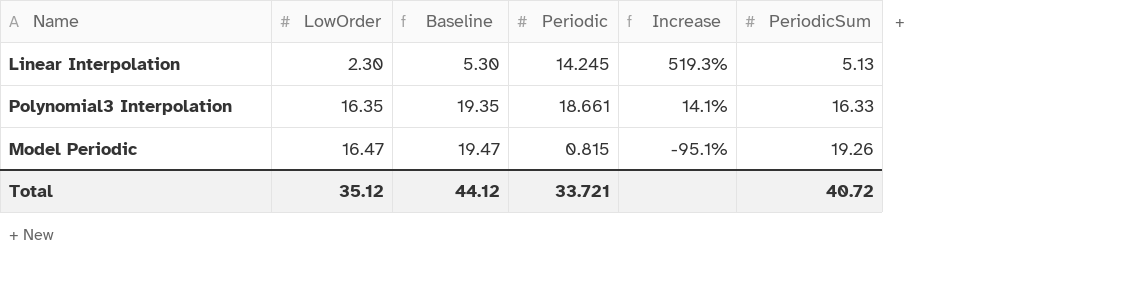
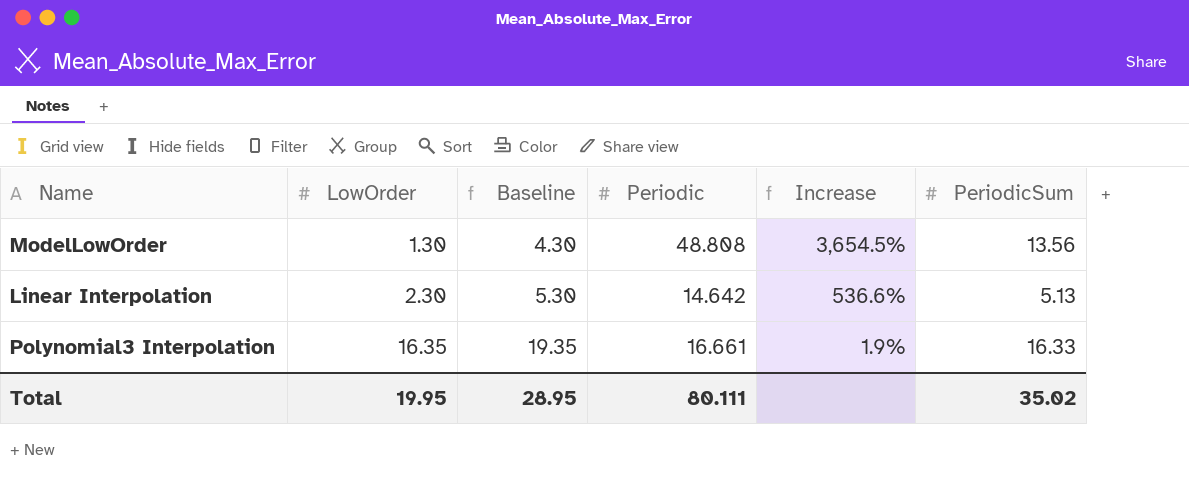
row Model Periodic: 16.47 | 19.47 | 0.815 | -95.1% | 19.26 -> none
row ModelLowOrder: none -> 1.30 | 4.30 | 48.808 | 3,654.5% | 13.56
Linear Interpolation | Periodic: 14.245 -> 14.642
Linear Interpolation | Increase: 519.3% -> 536.6%
Polynomial3 Interpolation | Periodic: 18.661 -> 16.661
Polynomial3 Interpolation | Increase: 14.1% -> 1.9%
Total | LowOrder: 35.12 -> 19.95
Total | Baseline: 44.12 -> 28.95
Total | Periodic: 33.721 -> 80.111
Total | PeriodicSum: 40.72 -> 35.02

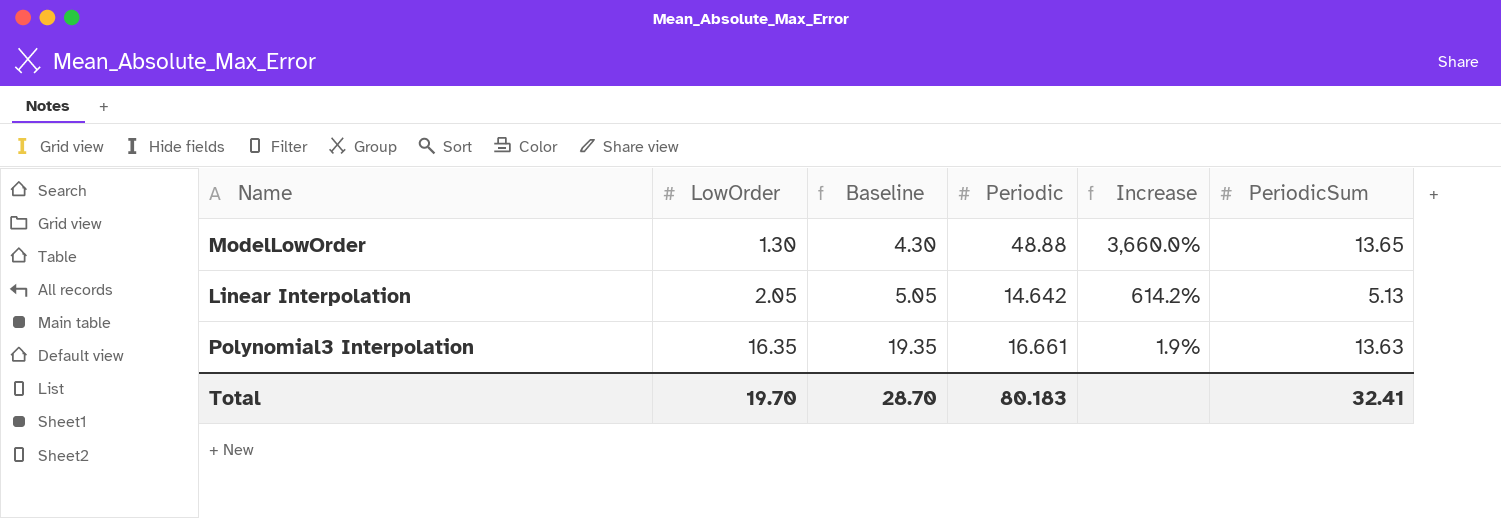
ModelLowOrder | Periodic: 48.808 -> 48.88
ModelLowOrder | Increase: 3,654.5% -> 3,660.0%
ModelLowOrder | PeriodicSum: 13.56 -> 13.65
Linear Interpolation | LowOrder: 2.30 -> 2.05
Linear Interpolation | Baseline: 5.30 -> 5.05
Linear Interpolation | Increase: 536.6% -> 614.2%
Polynomial3 Interpolation | PeriodicSum: 16.33 -> 13.63
Total | LowOrder: 19.95 -> 19.70
Total | Baseline: 28.95 -> 28.70
Total | Periodic: 80.111 -> 80.183
Total | PeriodicSum: 35.02 -> 32.41

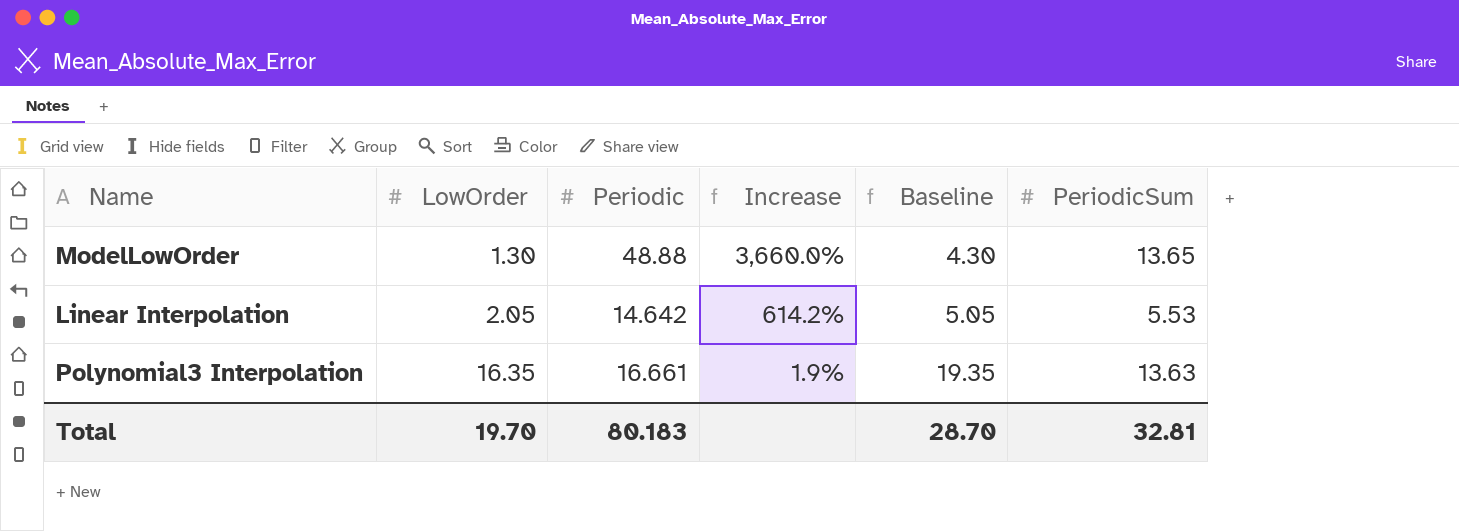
column Baseline | position: 3 -> 5
Linear Interpolation | PeriodicSum: 5.13 -> 5.53
Total | PeriodicSum: 32.41 -> 32.81

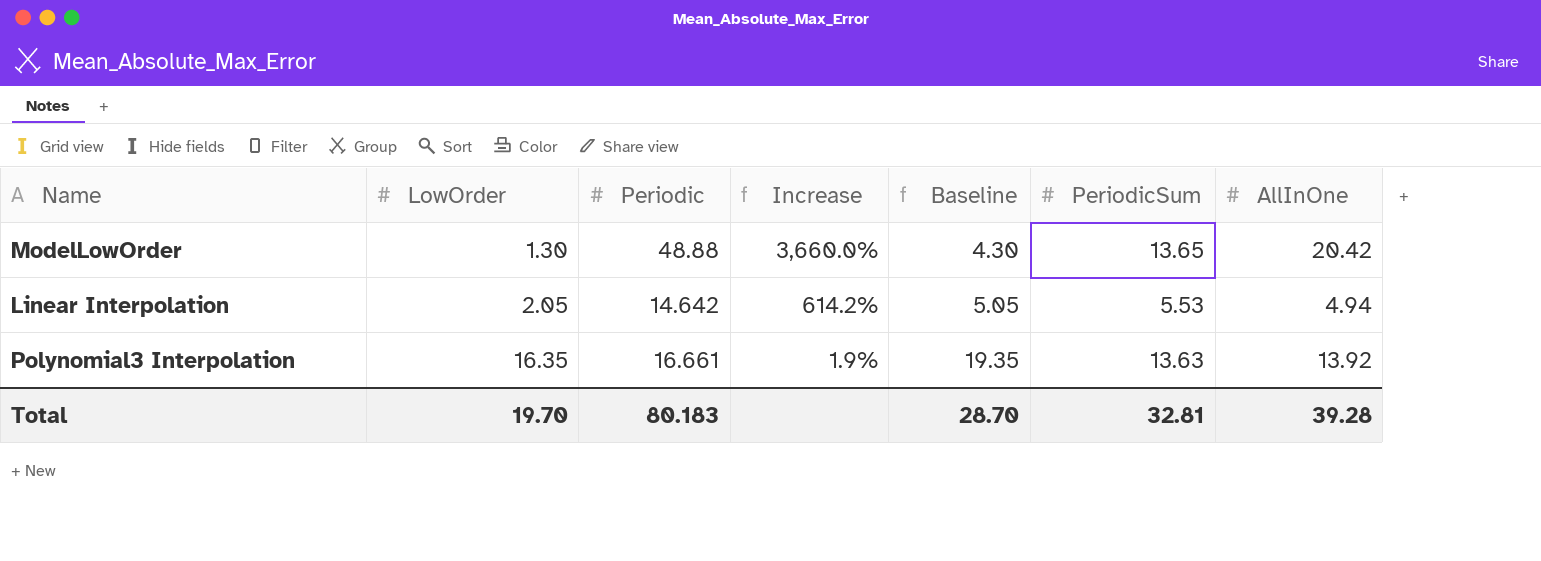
column AllInOne | position: none -> 7

